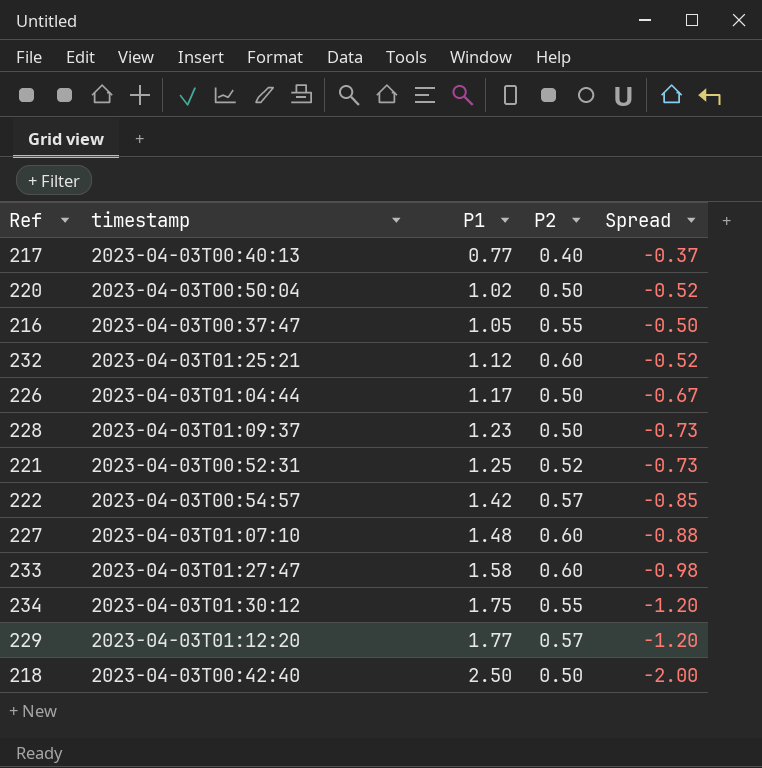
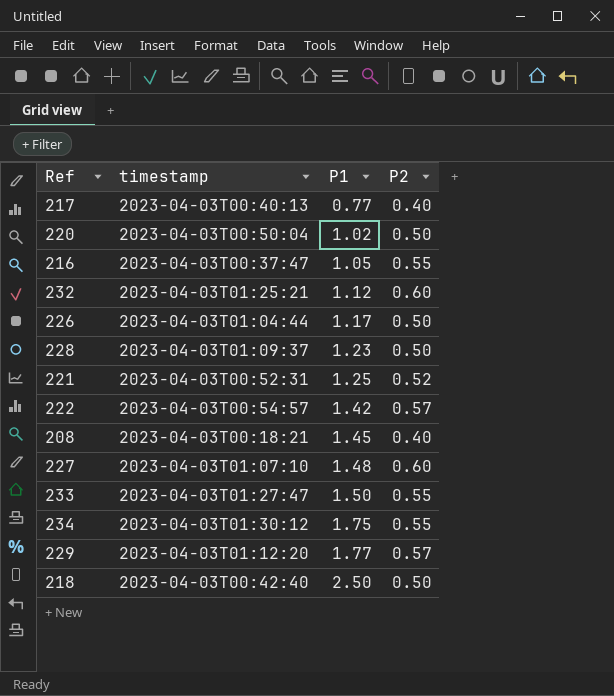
column Spread | formula: [P2] - [P1] -> none
row 208: none -> 2023-04-03T00:18:21 | 1.45 | 0.40
233 | P1: 1.58 -> 1.50
233 | P2: 0.60 -> 0.55

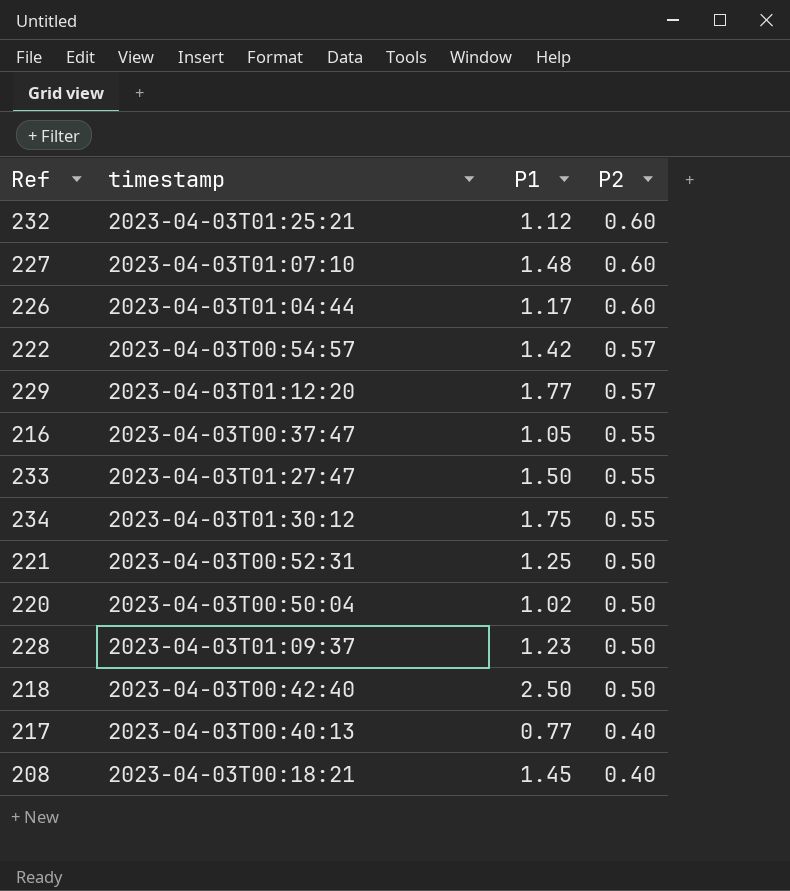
row order: P1 ascending -> P2 descending
226 | P2: 0.50 -> 0.60
221 | P2: 0.52 -> 0.50

